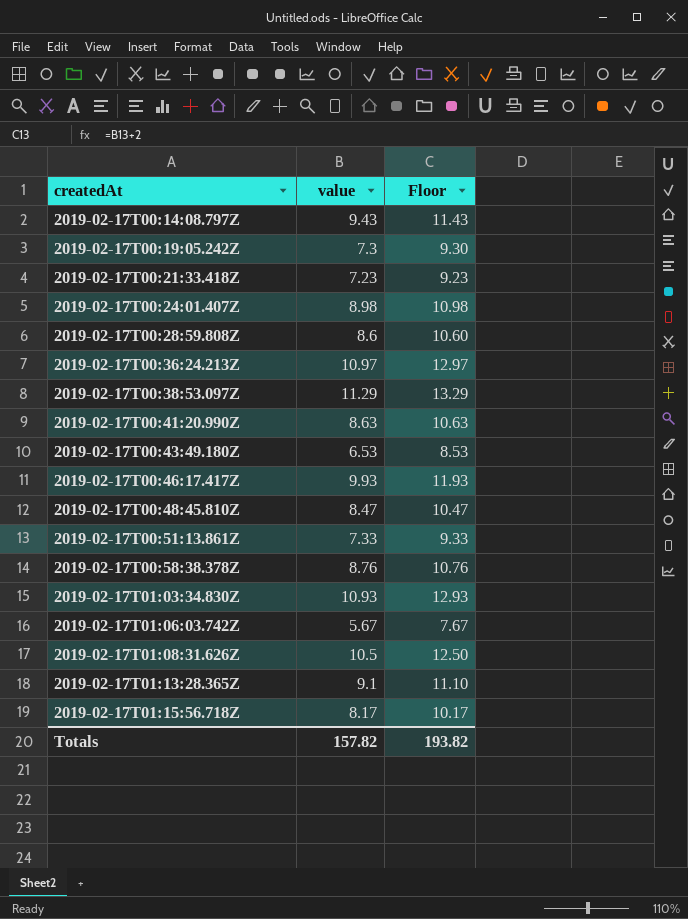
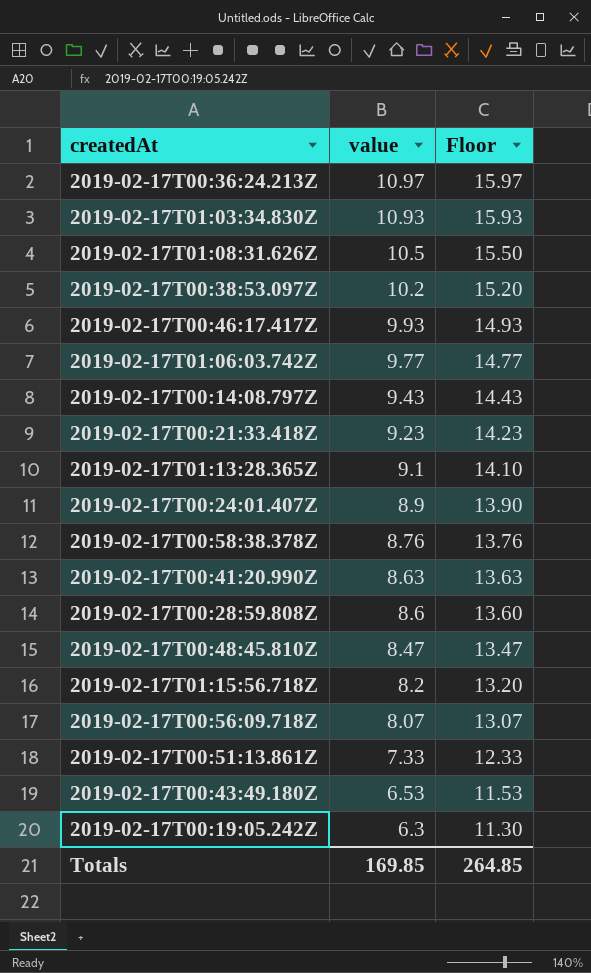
row order: createdAt ascending -> value descending
column Floor | formula: [value] + 2 -> [value] + 5
2019-02-17T00:38:53.097Z | value: 11.29 -> 10.2
2019-02-17T01:06:03.742Z | value: 5.67 -> 9.77
2019-02-17T00:21:33.418Z | value: 7.23 -> 9.23
2019-02-17T00:24:01.407Z | value: 8.98 -> 8.9
2019-02-17T01:15:56.718Z | value: 8.17 -> 8.2
row 2019-02-17T00:56:09.718Z: none -> 8.07 | 13.07
2019-02-17T00:19:05.242Z | value: 7.3 -> 6.3
Totals | value: 157.82 -> 169.85
Totals | Floor: 193.82 -> 264.85

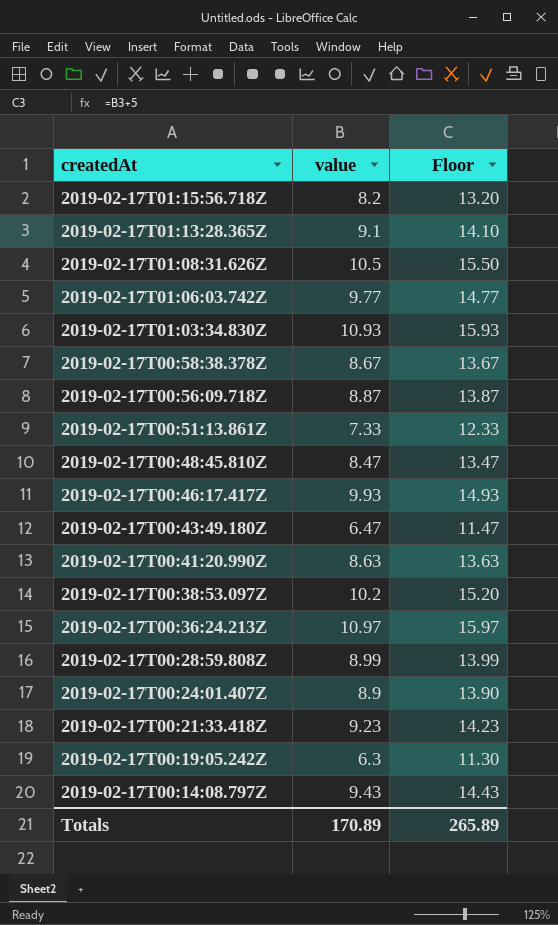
row order: value descending -> createdAt descending
2019-02-17T00:58:38.378Z | value: 8.76 -> 8.67
2019-02-17T00:58:38.378Z | Floor: 13.76 -> 13.67
2019-02-17T00:56:09.718Z | value: 8.07 -> 8.87
2019-02-17T00:56:09.718Z | Floor: 13.07 -> 13.87
2019-02-17T00:43:49.180Z | value: 6.53 -> 6.47
2019-02-17T00:43:49.180Z | Floor: 11.53 -> 11.47
2019-02-17T00:28:59.808Z | value: 8.6 -> 8.99
2019-02-17T00:28:59.808Z | Floor: 13.60 -> 13.99
Totals | value: 169.85 -> 170.89
Totals | Floor: 264.85 -> 265.89

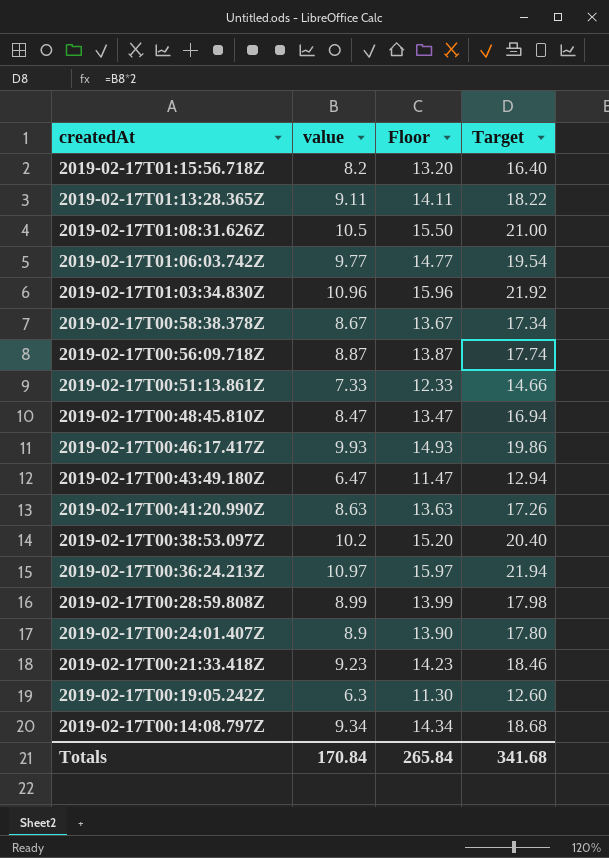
column Target | formula: none -> [value] * 2
2019-02-17T01:13:28.365Z | value: 9.1 -> 9.11
2019-02-17T01:13:28.365Z | Floor: 14.10 -> 14.11
2019-02-17T01:03:34.830Z | value: 10.93 -> 10.96
2019-02-17T01:03:34.830Z | Floor: 15.93 -> 15.96
2019-02-17T00:14:08.797Z | value: 9.43 -> 9.34
2019-02-17T00:14:08.797Z | Floor: 14.43 -> 14.34
Totals | value: 170.89 -> 170.84
Totals | Floor: 265.89 -> 265.84

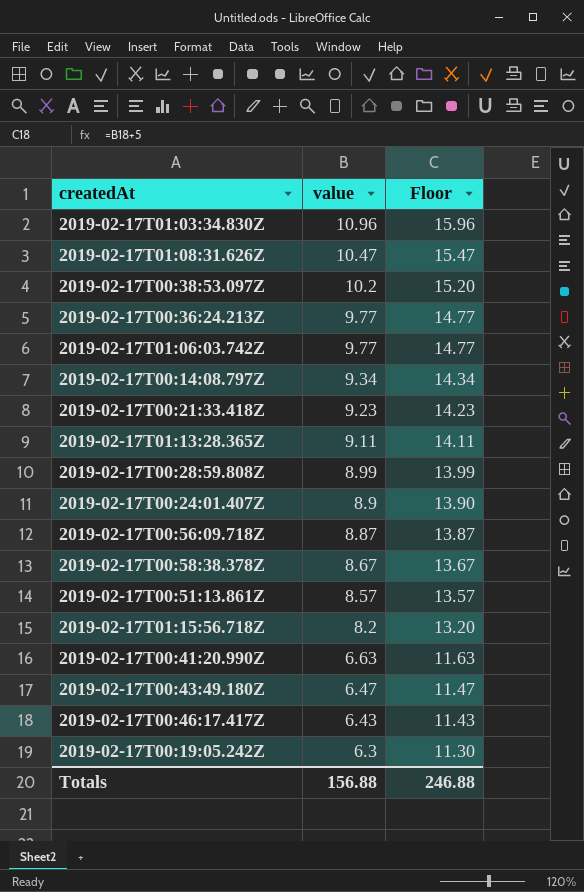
row order: createdAt descending -> value descending
column Target | formula: [value] * 2 -> none
row 2019-02-17T00:48:45.810Z: 8.47 | 13.47 | 16.94 -> none
2019-02-17T01:08:31.626Z | value: 10.5 -> 10.47
2019-02-17T01:08:31.626Z | Floor: 15.50 -> 15.47
2019-02-17T00:36:24.213Z | value: 10.97 -> 9.77
2019-02-17T00:36:24.213Z | Floor: 15.97 -> 14.77
2019-02-17T00:51:13.861Z | value: 7.33 -> 8.57
2019-02-17T00:51:13.861Z | Floor: 12.33 -> 13.57
2019-02-17T00:41:20.990Z | value: 8.63 -> 6.63
2019-02-17T00:41:20.990Z | Floor: 13.63 -> 11.63
2019-02-17T00:46:17.417Z | value: 9.93 -> 6.43
2019-02-17T00:46:17.417Z | Floor: 14.93 -> 11.43
Totals | value: 170.84 -> 156.88
Totals | Floor: 265.84 -> 246.88

